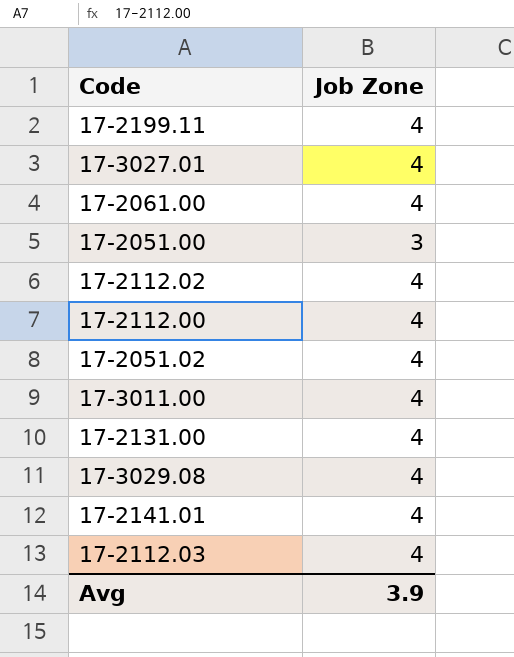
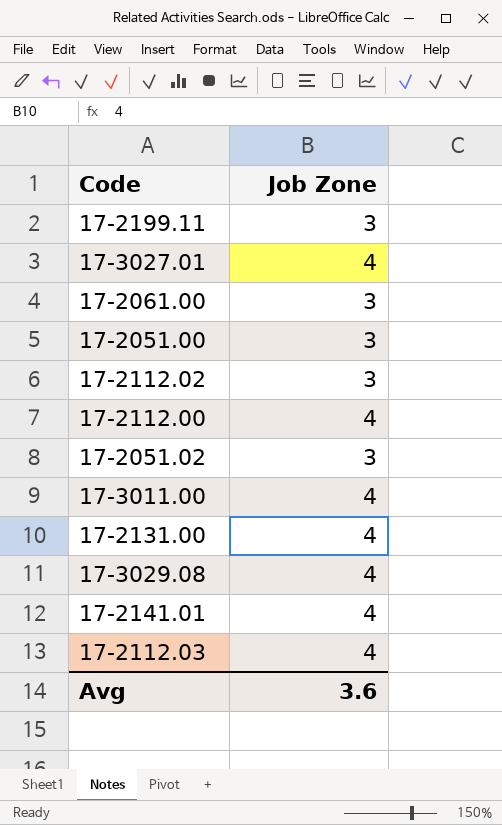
17-2199.11 | Job Zone: 4 -> 3
17-2061.00 | Job Zone: 4 -> 3
17-2112.02 | Job Zone: 4 -> 3
17-2051.02 | Job Zone: 4 -> 3
Avg | Job Zone: 3.9 -> 3.6

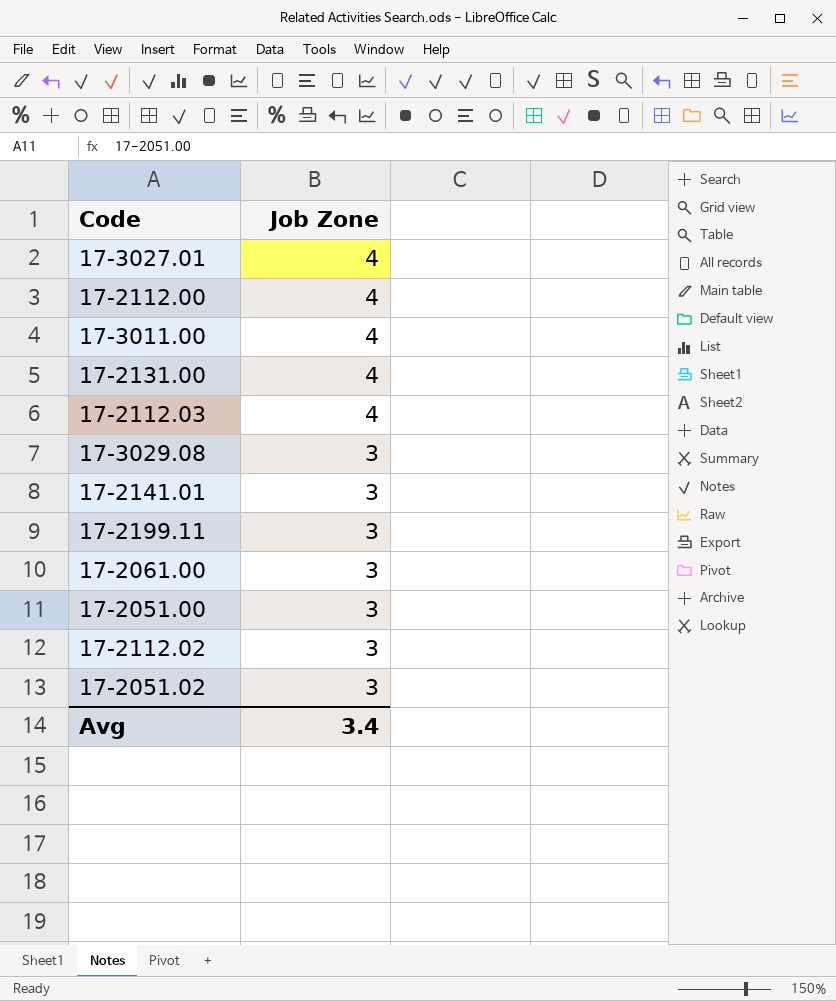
row order: none -> Job Zone descending
17-3029.08 | Job Zone: 4 -> 3
17-2141.01 | Job Zone: 4 -> 3
Avg | Job Zone: 3.6 -> 3.4

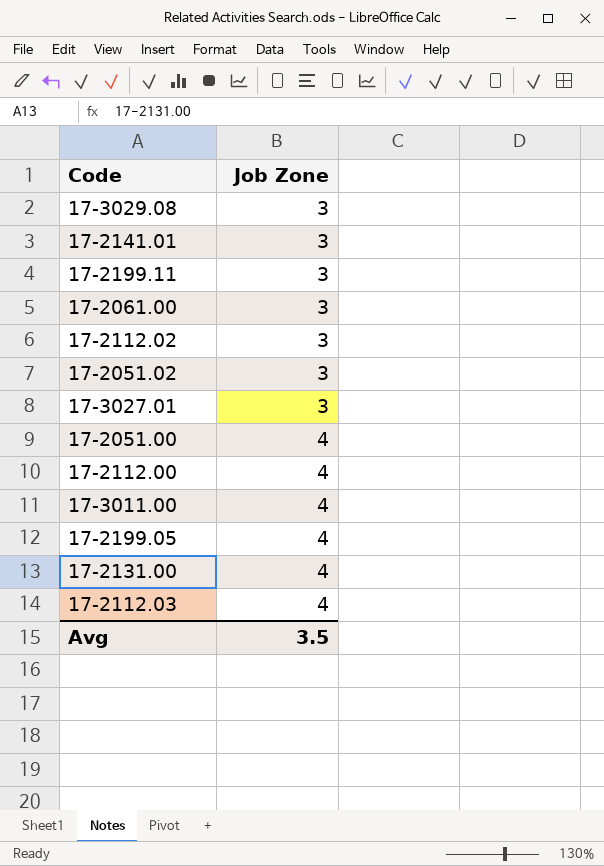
row order: Job Zone descending -> Job Zone ascending
17-3027.01 | Job Zone: 4 -> 3
17-2051.00 | Job Zone: 3 -> 4
row 17-2199.05: none -> 4
Avg | Job Zone: 3.4 -> 3.5

